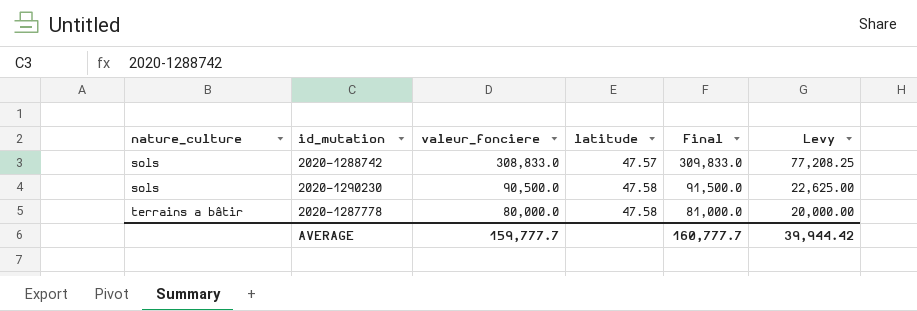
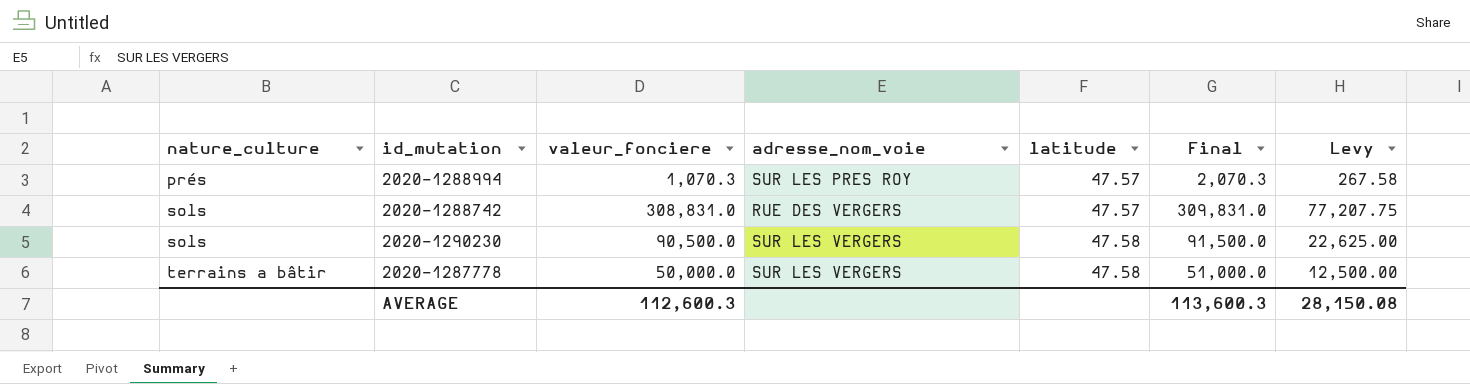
column adresse_nom_voie | position: none -> 4
row 2020-1288994: none -> prés | 1,070.3 | SUR LES PRES ROY | 47.57 | 2,070.3 | 267.58
2020-1288742 | valeur_fonciere: 308,833.0 -> 308,831.0
2020-1288742 | Final: 309,833.0 -> 309,831.0
2020-1288742 | Levy: 77,208.25 -> 77,207.75
2020-1287778 | valeur_fonciere: 80,000.0 -> 50,000.0
2020-1287778 | Final: 81,000.0 -> 51,000.0
2020-1287778 | Levy: 20,000.00 -> 12,500.00
AVERAGE | valeur_fonciere: 159,777.7 -> 112,600.3
AVERAGE | Final: 160,777.7 -> 113,600.3
AVERAGE | Levy: 39,944.42 -> 28,150.08

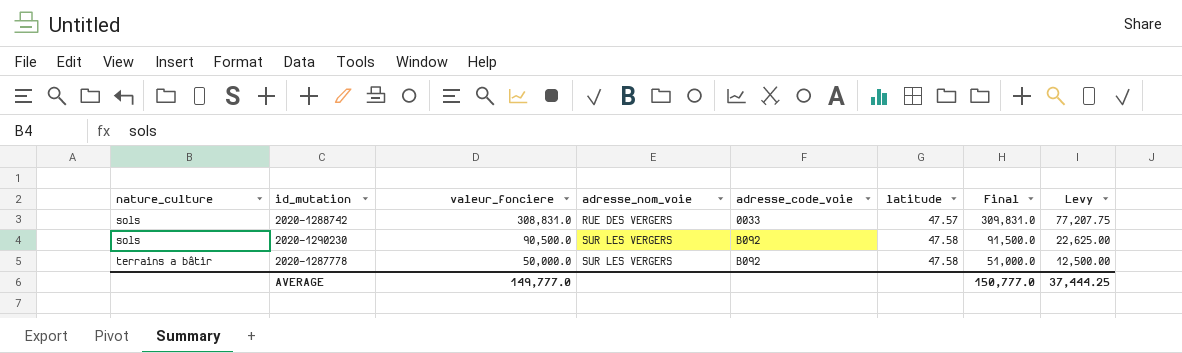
column adresse_code_voie | position: none -> 5
row 2020-1288994: prés | 1,070.3 | SUR LES PRES ROY | 47.57 | 2,070.3 | 267.58 -> none
AVERAGE | valeur_fonciere: 112,600.3 -> 149,777.0
AVERAGE | Final: 113,600.3 -> 150,777.0
AVERAGE | Levy: 28,150.08 -> 37,444.25

